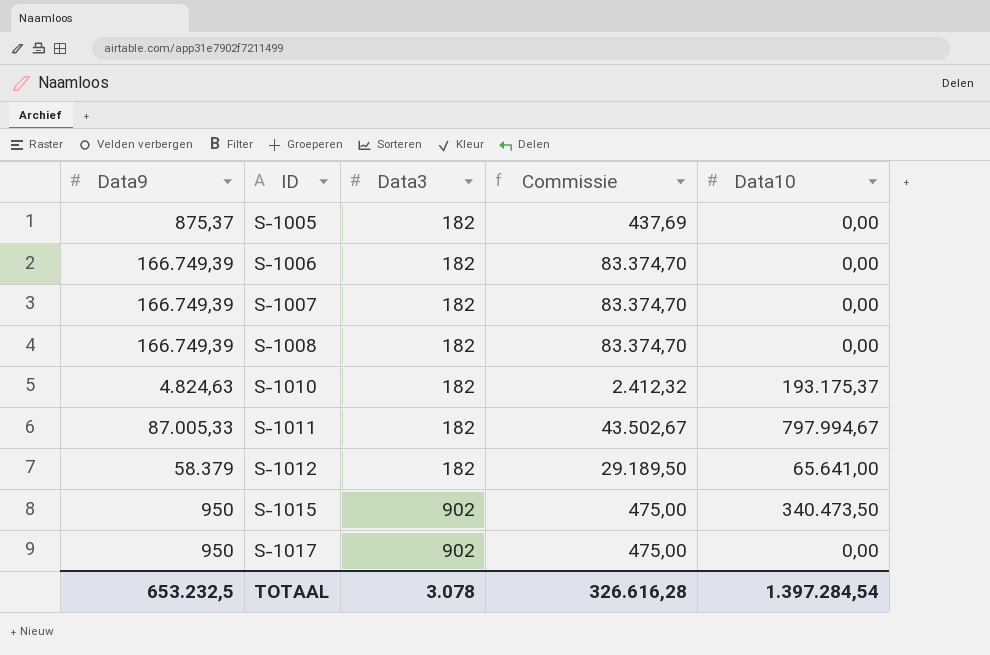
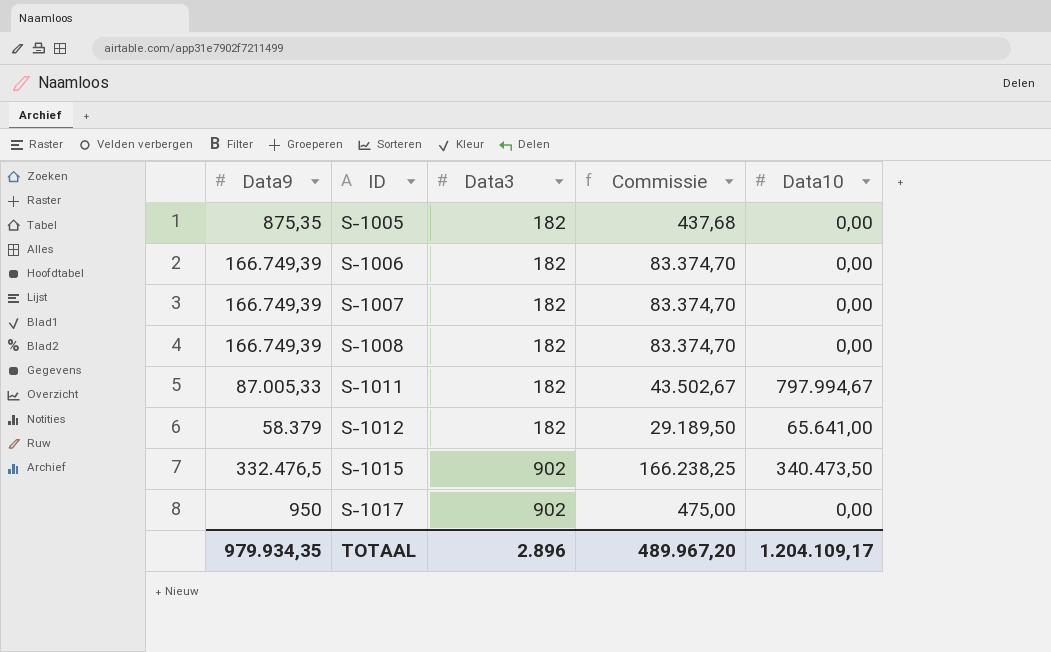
row S-1010: 4.824,63 | 182 | 2.412,32 | 193.175,37 -> none
S-1005 | Data9: 875,37 -> 875,35
S-1005 | Commissie: 437,69 -> 437,68
S-1015 | Data9: 950 -> 332.476,5
S-1015 | Commissie: 475,00 -> 166.238,25
TOTAAL | Data9: 653.232,5 -> 979.934,35
TOTAAL | Data3: 3.078 -> 2.896
TOTAAL | Commissie: 326.616,28 -> 489.967,20
TOTAAL | Data10: 1.397.284,54 -> 1.204.109,17

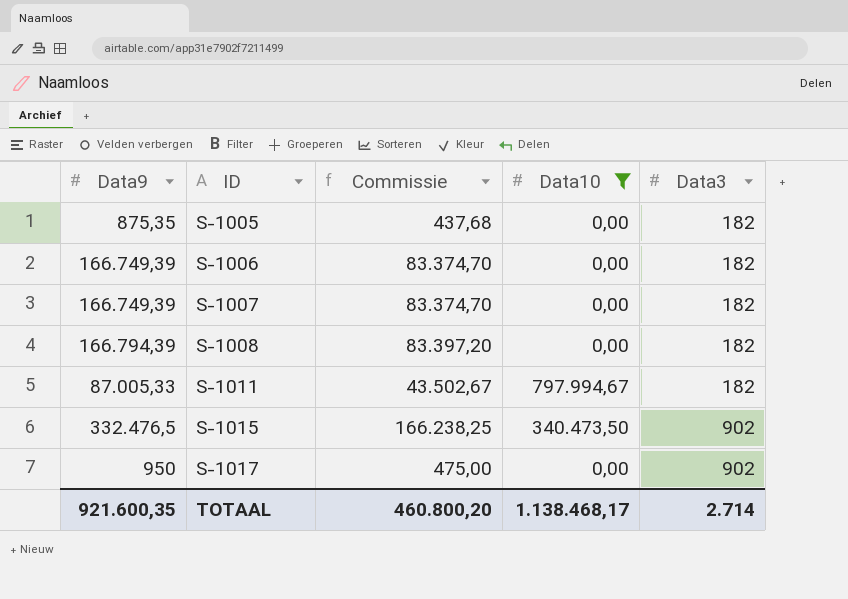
filter: none -> Data10 != 65.641,00
column Data3 | position: 3 -> 5
S-1008 | Data9: 166.749,39 -> 166.794,39
S-1008 | Commissie: 83.374,70 -> 83.397,20
TOTAAL | Data9: 979.934,35 -> 921.600,35
TOTAAL | Commissie: 489.967,20 -> 460.800,20
TOTAAL | Data10: 1.204.109,17 -> 1.138.468,17
TOTAAL | Data3: 2.896 -> 2.714

